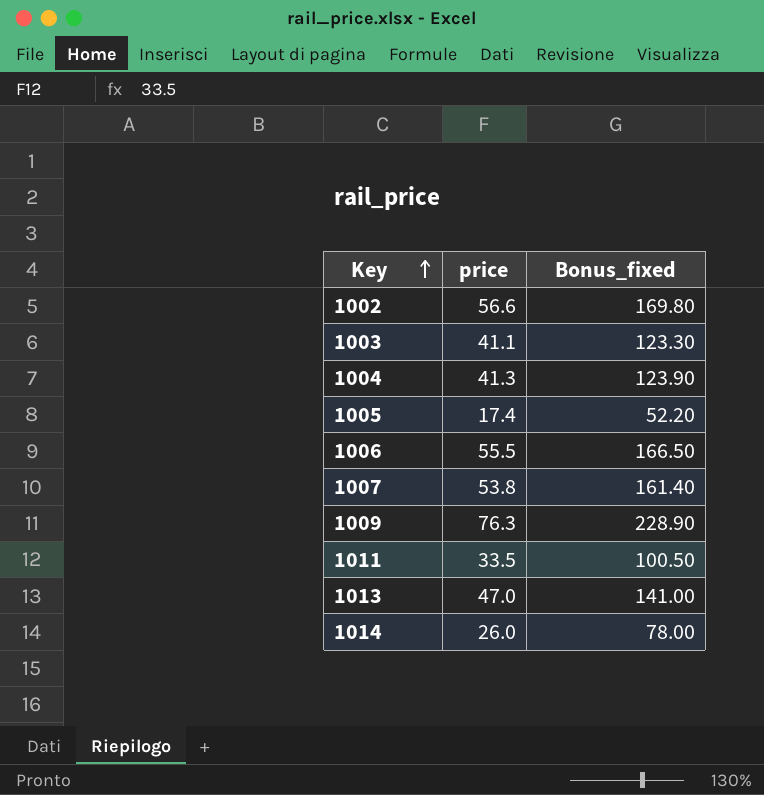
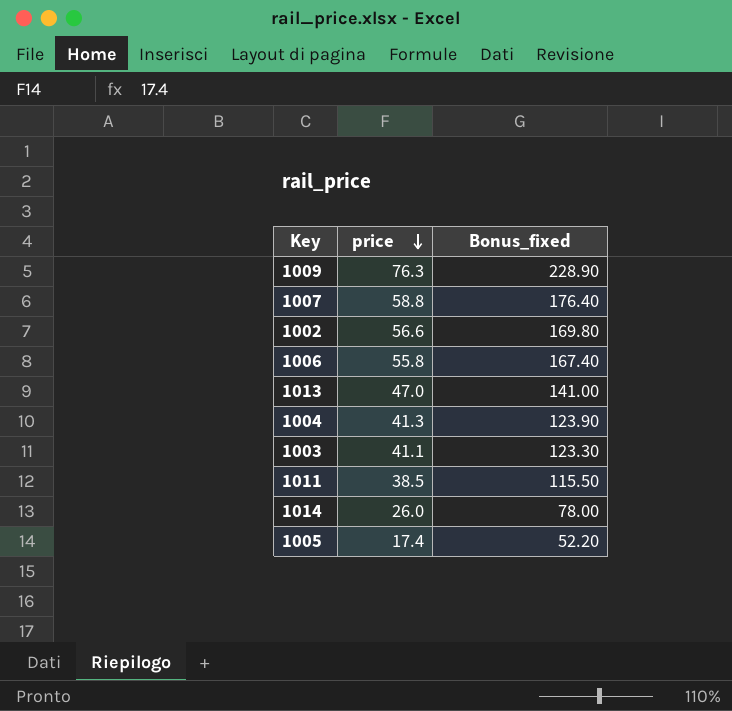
row order: Key ascending -> price descending
1007 | price: 53.8 -> 58.8
1007 | Bonus_fixed: 161.40 -> 176.40
1006 | price: 55.5 -> 55.8
1006 | Bonus_fixed: 166.50 -> 167.40
1011 | price: 33.5 -> 38.5
1011 | Bonus_fixed: 100.50 -> 115.50

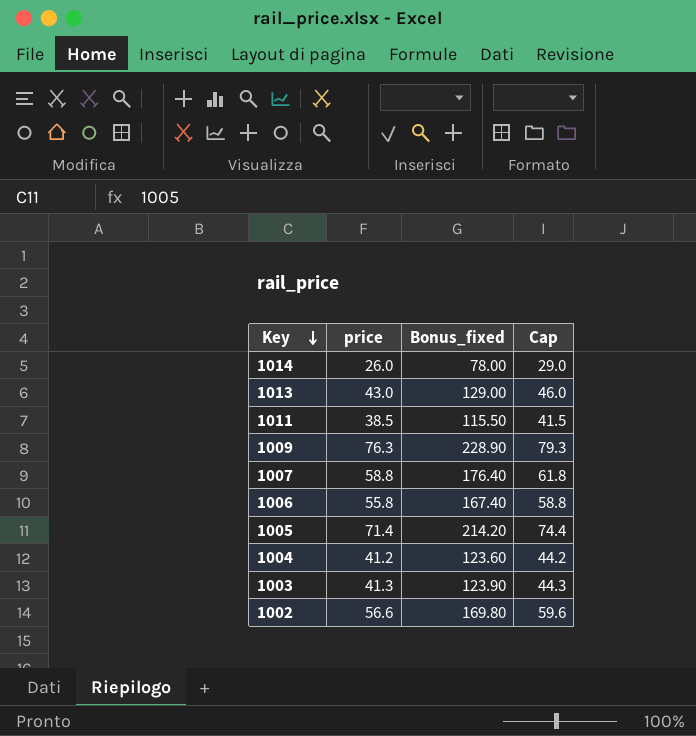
row order: price descending -> Key descending
column Cap | formula: none -> [price] + 3
1013 | price: 47.0 -> 43.0
1013 | Bonus_fixed: 141.00 -> 129.00
1005 | price: 17.4 -> 71.4
1005 | Bonus_fixed: 52.20 -> 214.20
1004 | price: 41.3 -> 41.2
1004 | Bonus_fixed: 123.90 -> 123.60
1003 | price: 41.1 -> 41.3
1003 | Bonus_fixed: 123.30 -> 123.90

